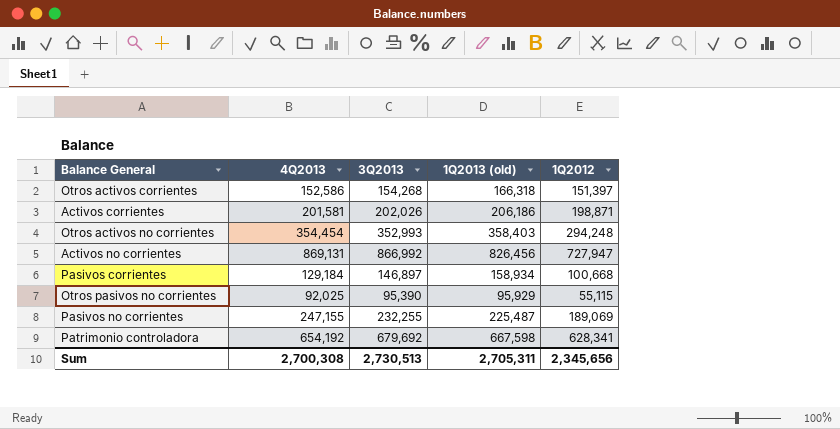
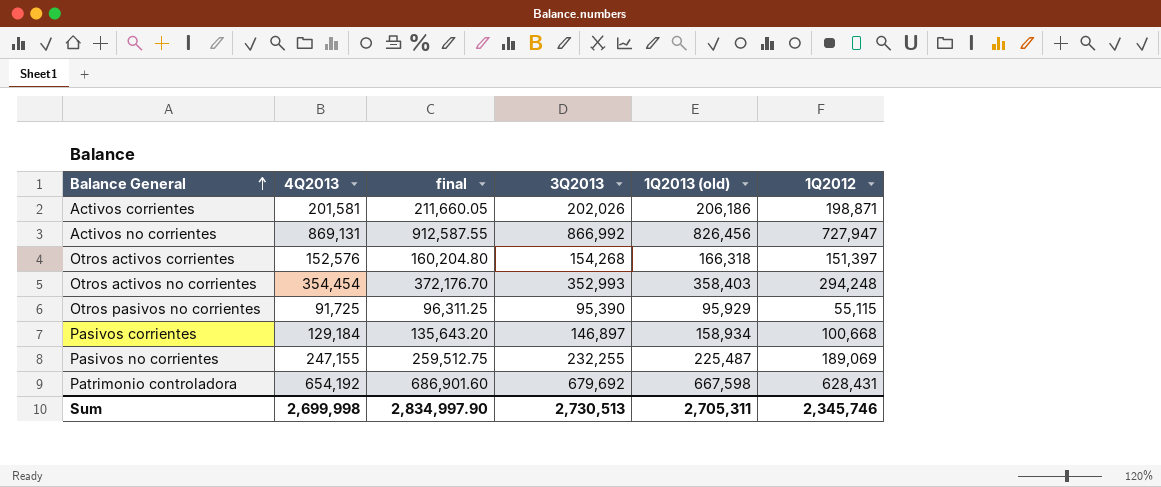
row order: none -> Balance General ascending
column final | formula: none -> [4Q2013] * 1.05
Otros activos corrientes | 4Q2013: 152,586 -> 152,576
Otros pasivos no corrientes | 4Q2013: 92,025 -> 91,725
Patrimonio controladora | 1Q2012: 628,341 -> 628,431
Sum | 4Q2013: 2,700,308 -> 2,699,998
Sum | 1Q2012: 2,345,656 -> 2,345,746

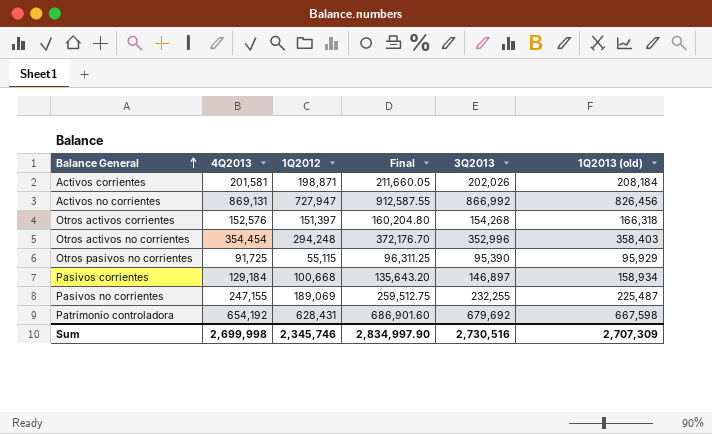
column 1Q2012 | position: 6 -> 3
column name: final -> Final
Activos corrientes | 1Q2013 (old): 206,186 -> 208,184
Otros activos no corrientes | 3Q2013: 352,993 -> 352,996
Sum | 3Q2013: 2,730,513 -> 2,730,516
Sum | 1Q2013 (old): 2,705,311 -> 2,707,309

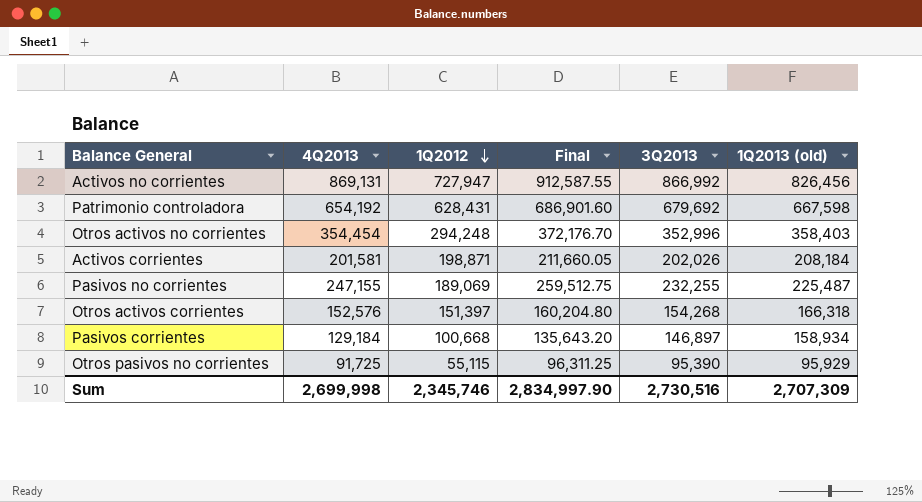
row order: Balance General ascending -> 1Q2012 descending

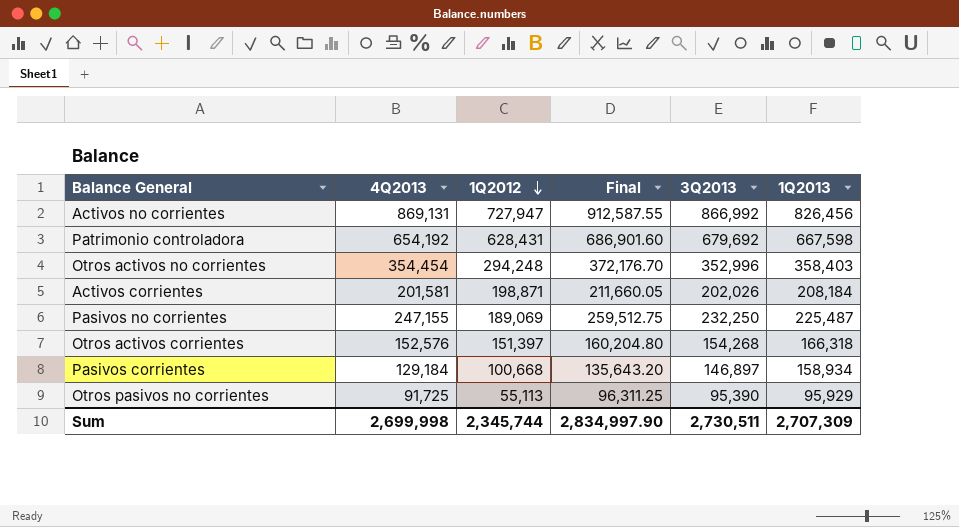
column name: 1Q2013 (old) -> 1Q2013
Pasivos no corrientes | 3Q2013: 232,255 -> 232,250
Otros pasivos no corrientes | 1Q2012: 55,115 -> 55,113
Sum | 1Q2012: 2,345,746 -> 2,345,744
Sum | 3Q2013: 2,730,516 -> 2,730,511

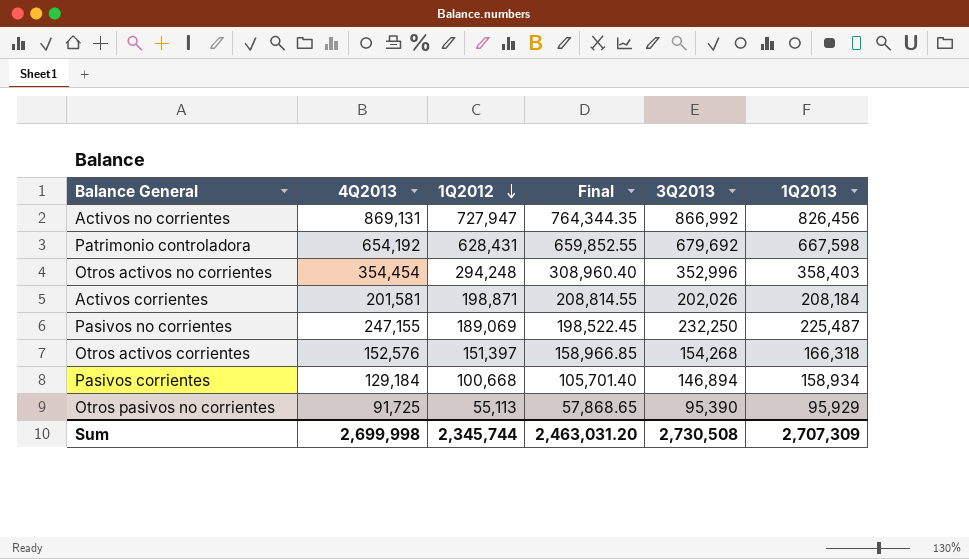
column Final | formula: [4Q2013] * 1.05 -> [1Q2012] * 1.05
Pasivos corrientes | 3Q2013: 146,897 -> 146,894
Sum | Final: 2,834,997.90 -> 2,463,031.20
Sum | 3Q2013: 2,730,511 -> 2,730,508

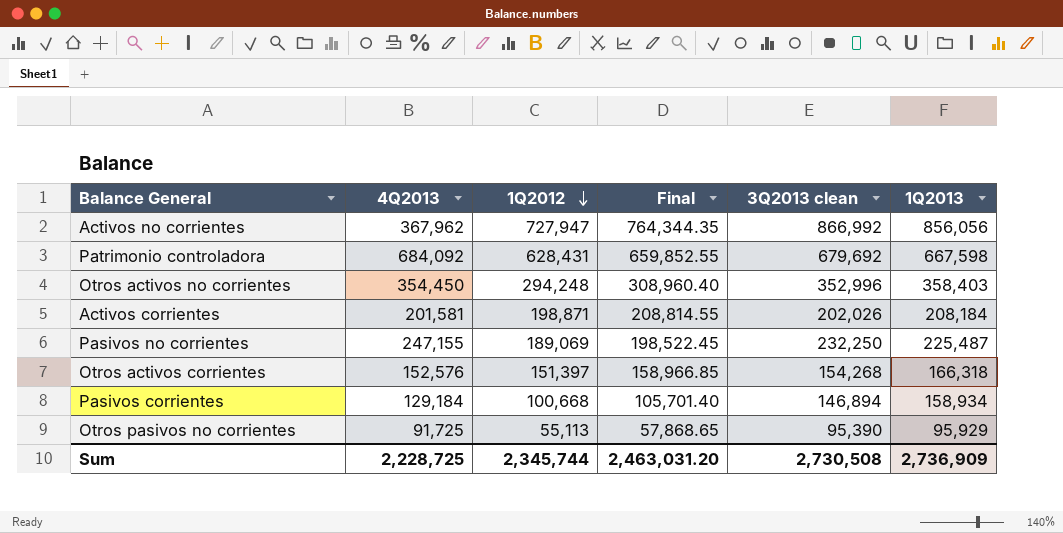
column name: 3Q2013 -> 3Q2013 clean
Activos no corrientes | 4Q2013: 869,131 -> 367,962
Activos no corrientes | 1Q2013: 826,456 -> 856,056
Patrimonio controladora | 4Q2013: 654,192 -> 684,092
Otros activos no corrientes | 4Q2013: 354,454 -> 354,450
Sum | 4Q2013: 2,699,998 -> 2,228,725
Sum | 1Q2013: 2,707,309 -> 2,736,909

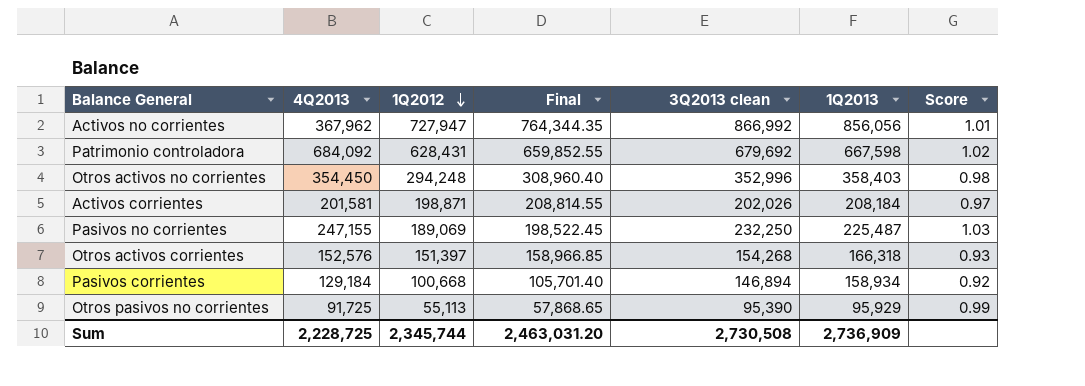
column Score | formula: none -> [3Q2013 clean] / [1Q2013]

